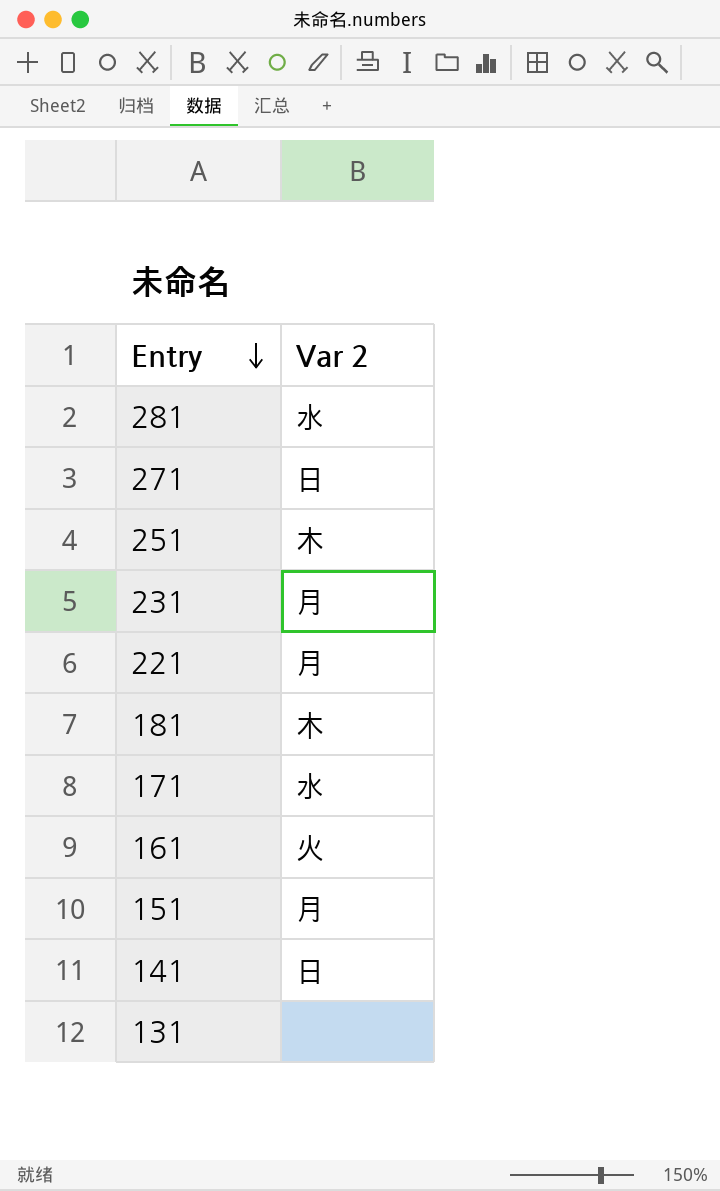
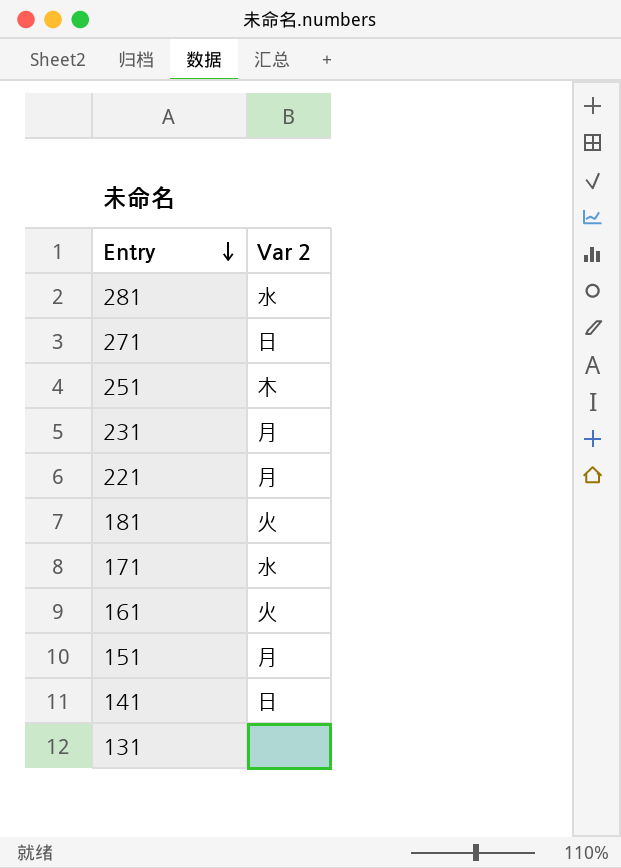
181 | Var 2: 木 -> 火

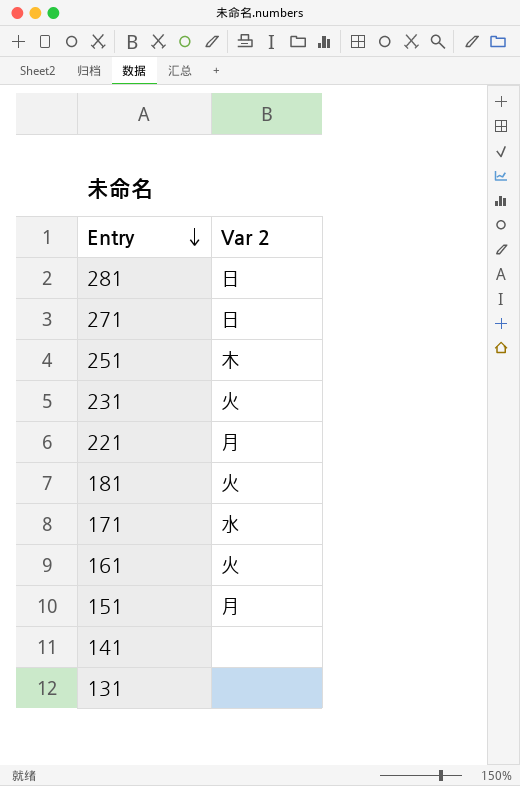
281 | Var 2: 水 -> 日
231 | Var 2: 月 -> 火
141 | Var 2: 日 -> none

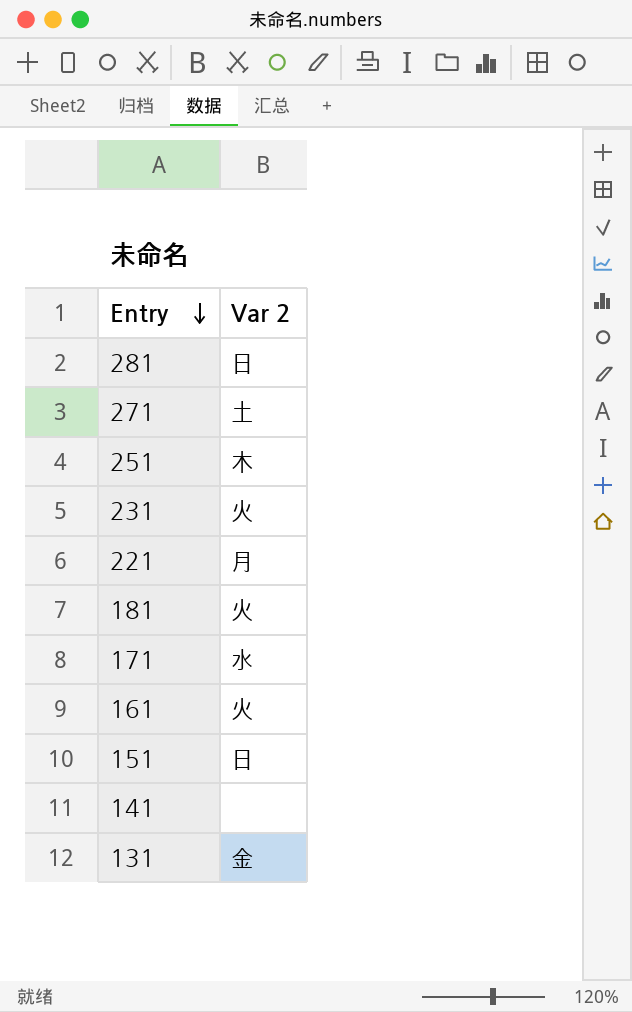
271 | Var 2: 日 -> 土
151 | Var 2: 月 -> 日
131 | Var 2: none -> 金

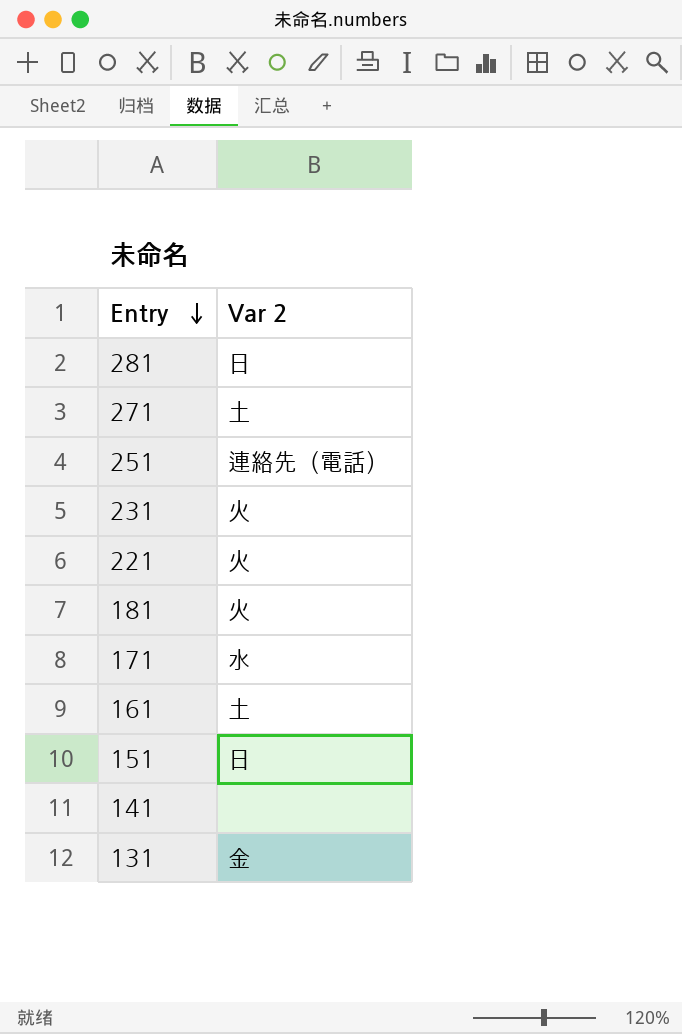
251 | Var 2: 木 -> 連絡先（電話）
221 | Var 2: 月 -> 火
161 | Var 2: 火 -> 土

